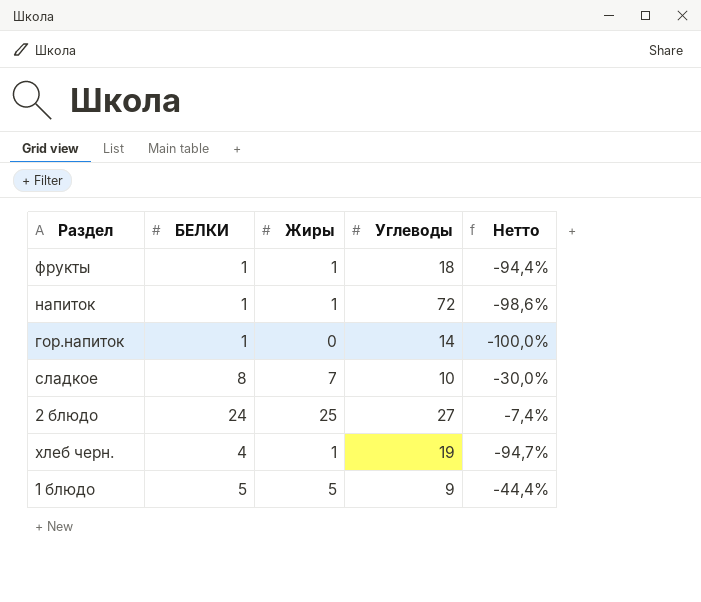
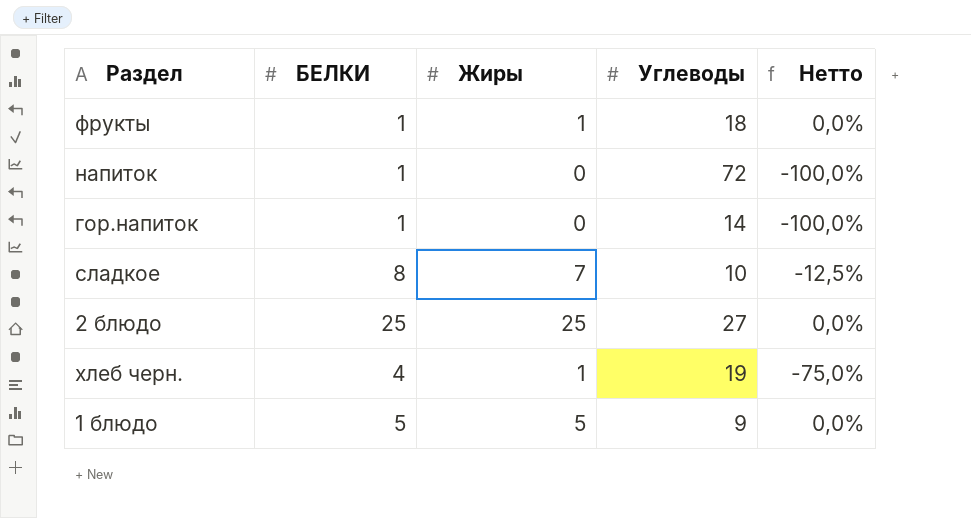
column Нетто | formula: ([Жиры] - [Углеводы]) / [Углеводы] -> ([Жиры] - [БЕЛКИ]) / [БЕЛКИ]
напиток | Жиры: 1 -> 0
2 блюдо | БЕЛКИ: 24 -> 25

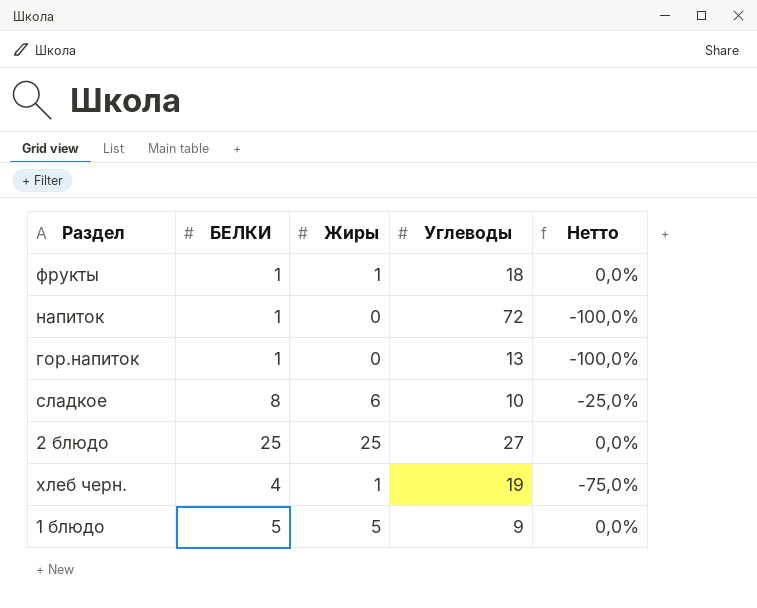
гор.напиток | Углеводы: 14 -> 13
сладкое | Жиры: 7 -> 6
сладкое | Нетто: -12,5% -> -25,0%

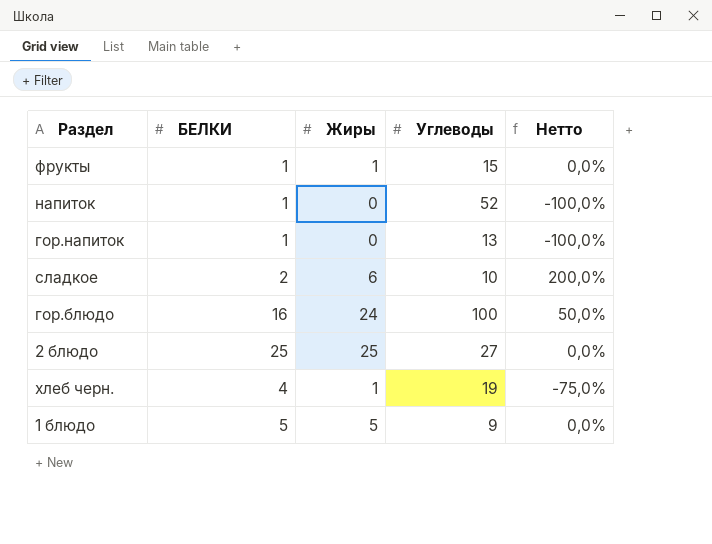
фрукты | Углеводы: 18 -> 15
напиток | Углеводы: 72 -> 52
сладкое | БЕЛКИ: 8 -> 2
сладкое | Нетто: -25,0% -> 200,0%
row гор.блюдо: none -> 16 | 24 | 100 | 50,0%

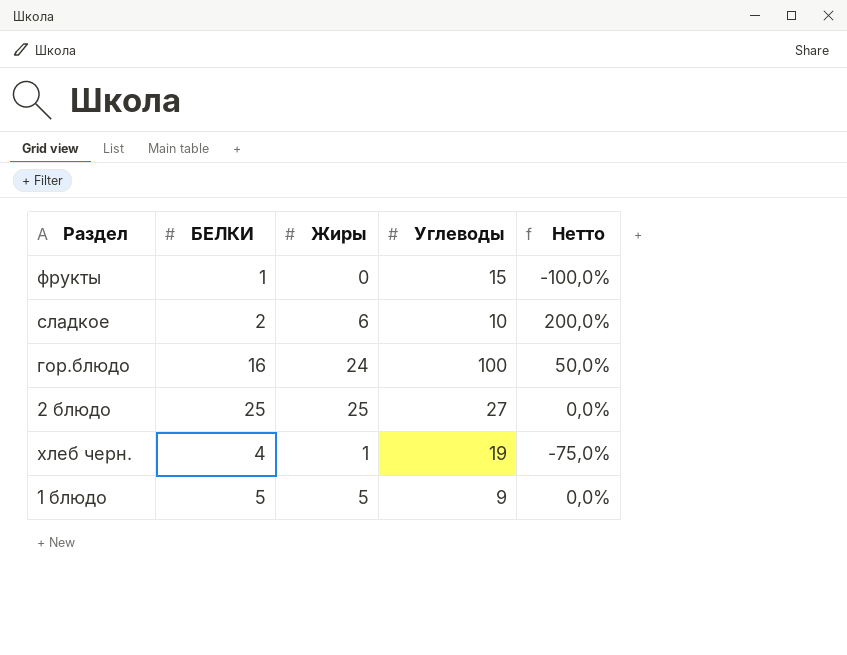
row напиток: 1 | 0 | 52 | -100,0% -> none
row гор.напиток: 1 | 0 | 13 | -100,0% -> none
фрукты | Жиры: 1 -> 0
фрукты | Нетто: 0,0% -> -100,0%

